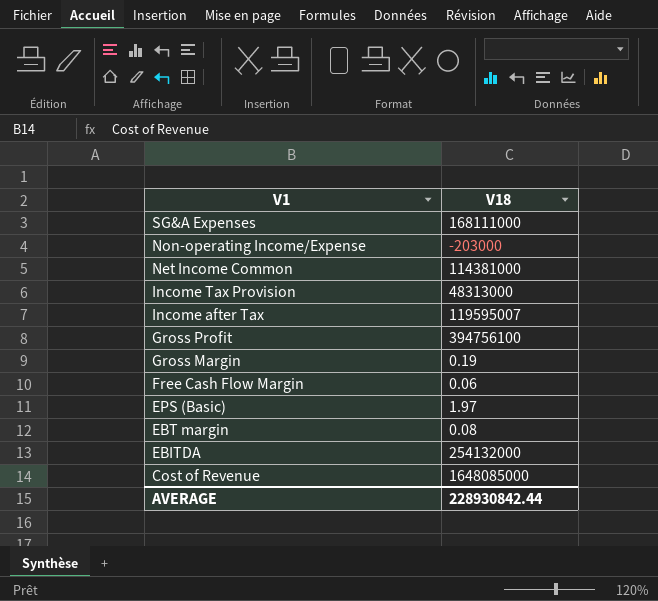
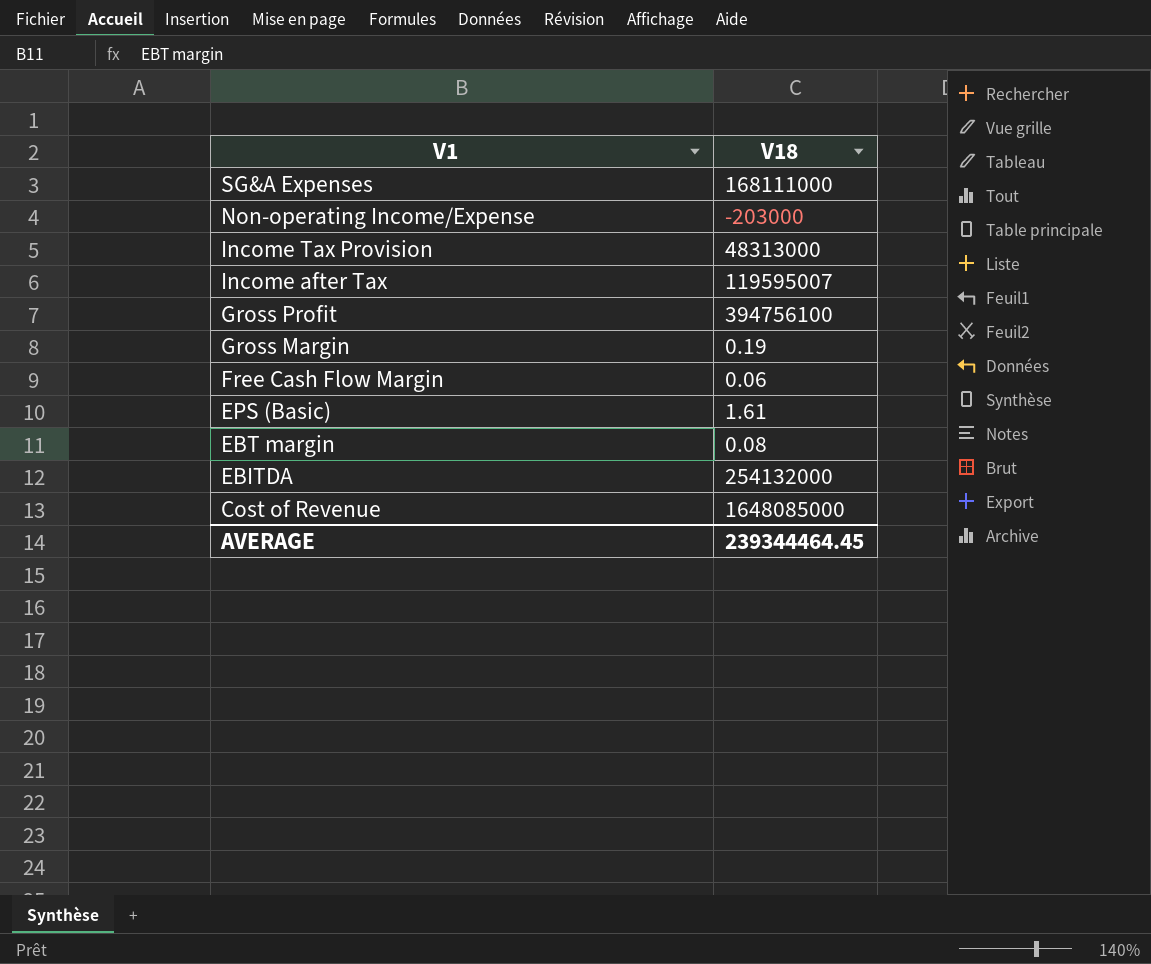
row Net Income Common: 114381000 -> none
EPS (Basic) | V18: 1.97 -> 1.61
AVERAGE | V18: 228930842.44 -> 239344464.45

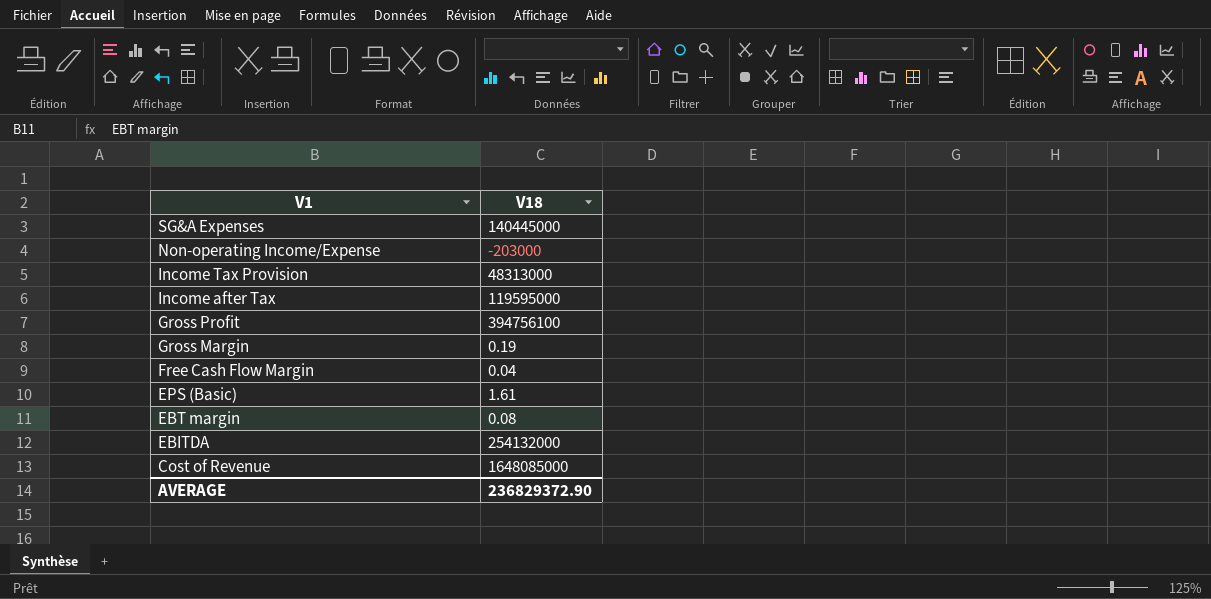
SG&A Expenses | V18: 168111000 -> 140445000
Income after Tax | V18: 119595007 -> 119595000
Free Cash Flow Margin | V18: 0.06 -> 0.04
AVERAGE | V18: 239344464.45 -> 236829372.90

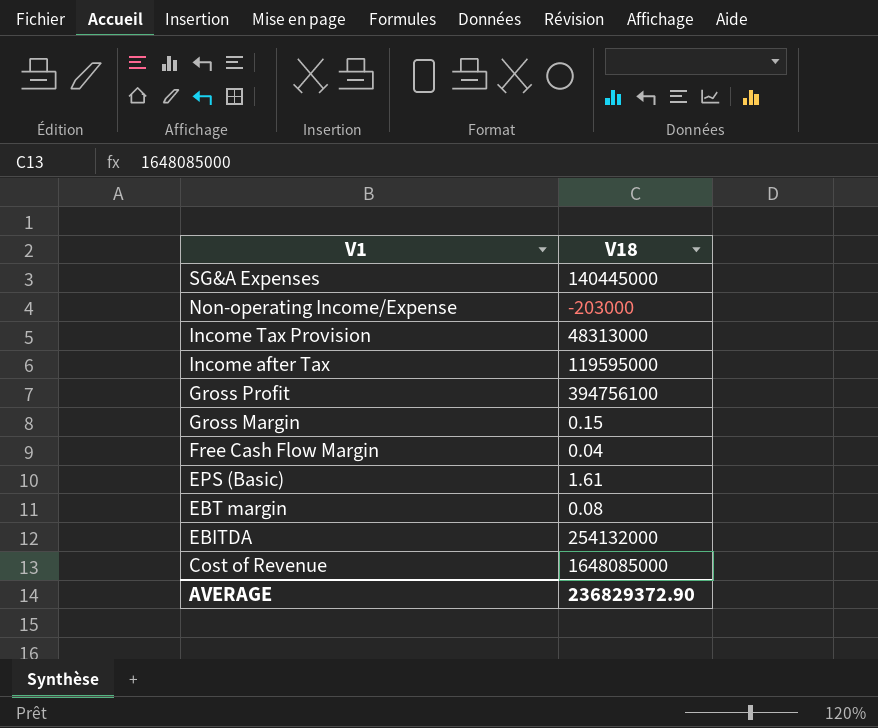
Gross Margin | V18: 0.19 -> 0.15

